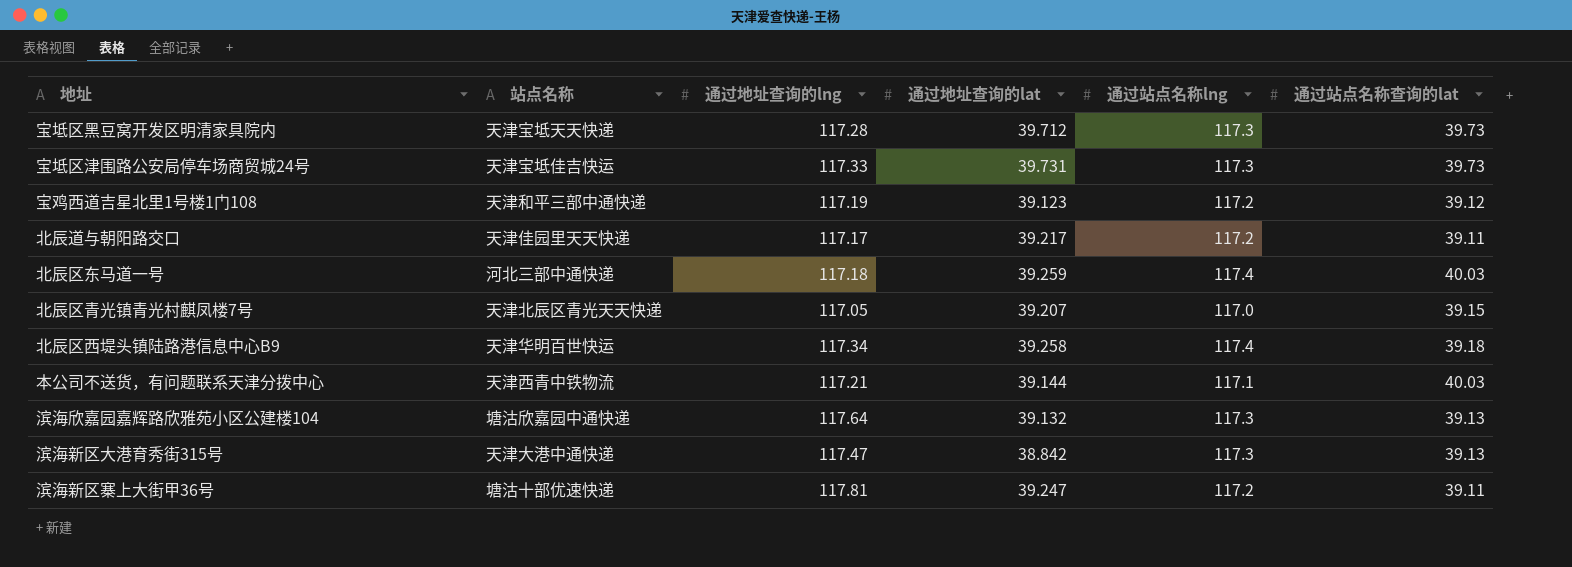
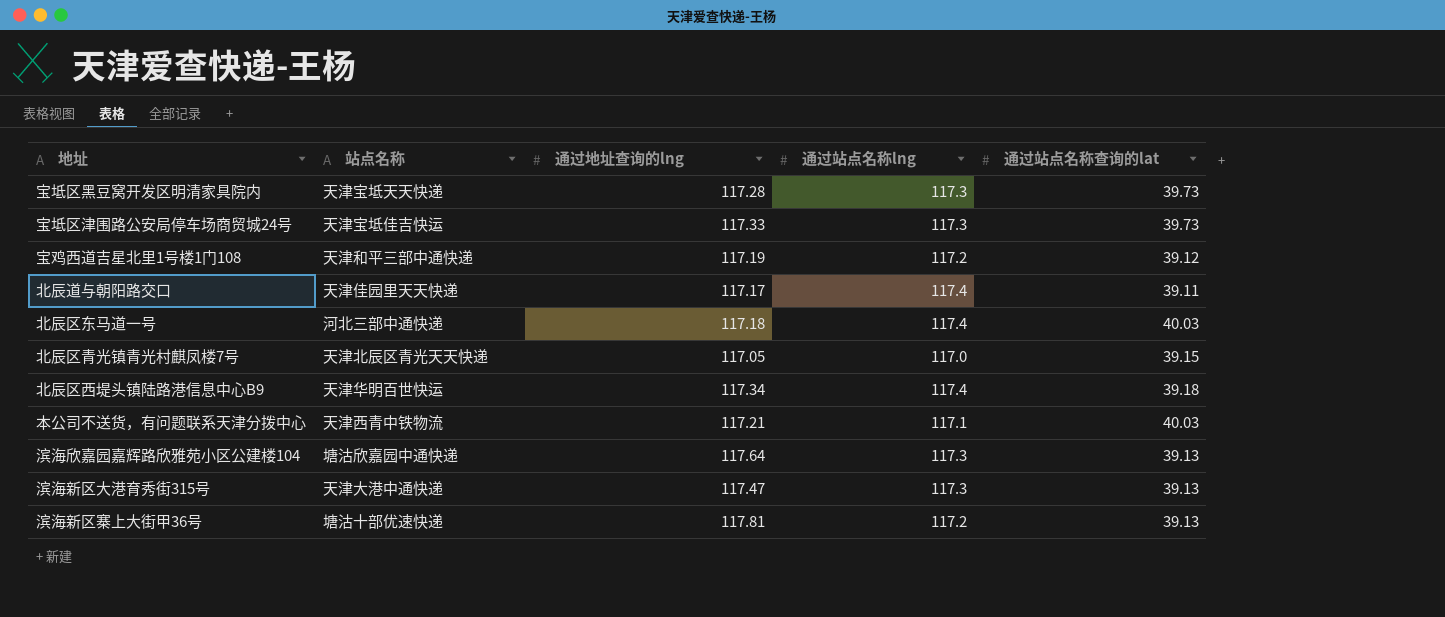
column 通过地址查询的lat | position: 4 -> none
北辰道与朝阳路交口 | 通过站点名称lng: 117.2 -> 117.4
滨海新区寨上大街甲36号 | 通过站点名称查询的lat: 39.11 -> 39.13

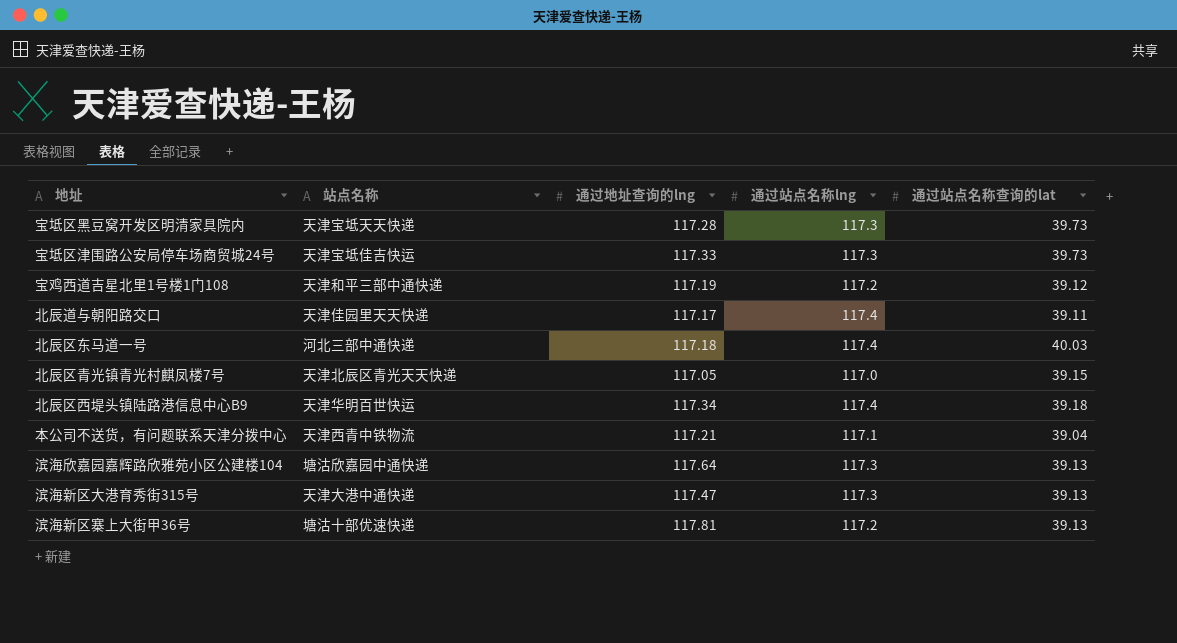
本公司不送货，有问题联系天津分拨中心 | 通过站点名称查询的lat: 40.03 -> 39.04

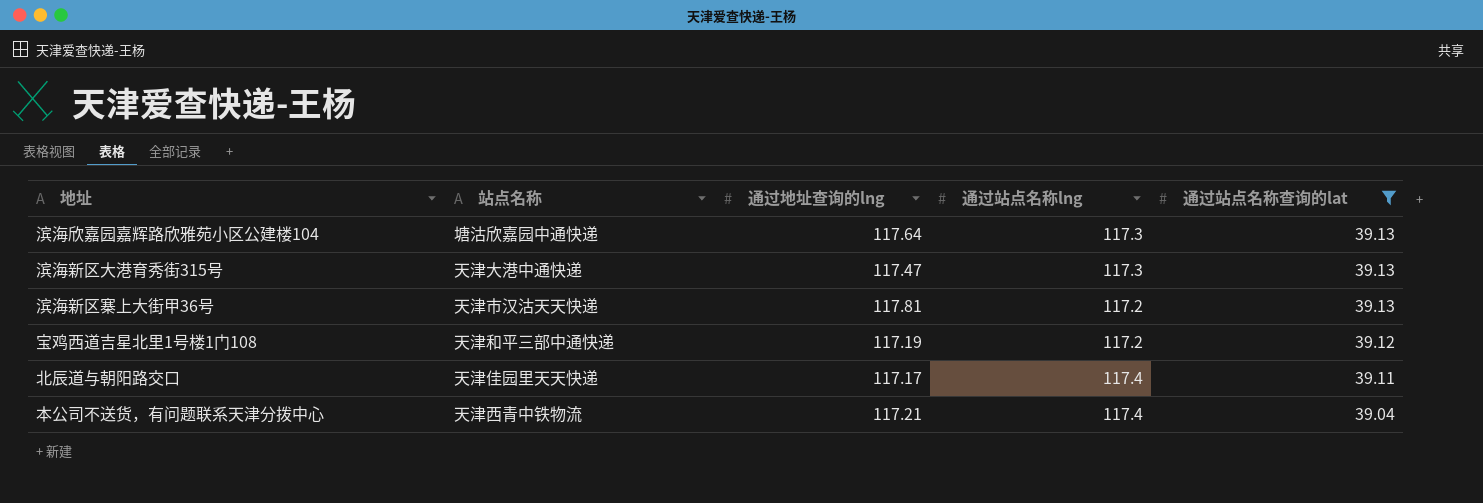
filter: none -> 通过站点名称查询的lat <= 39.13
row order: none -> 通过站点名称查询的lat descending
滨海新区寨上大街甲36号 | 站点名称: 塘沽十部优速快递 -> 天津市汉沽天天快递
本公司不送货，有问题联系天津分拨中心 | 通过站点名称lng: 117.1 -> 117.4

